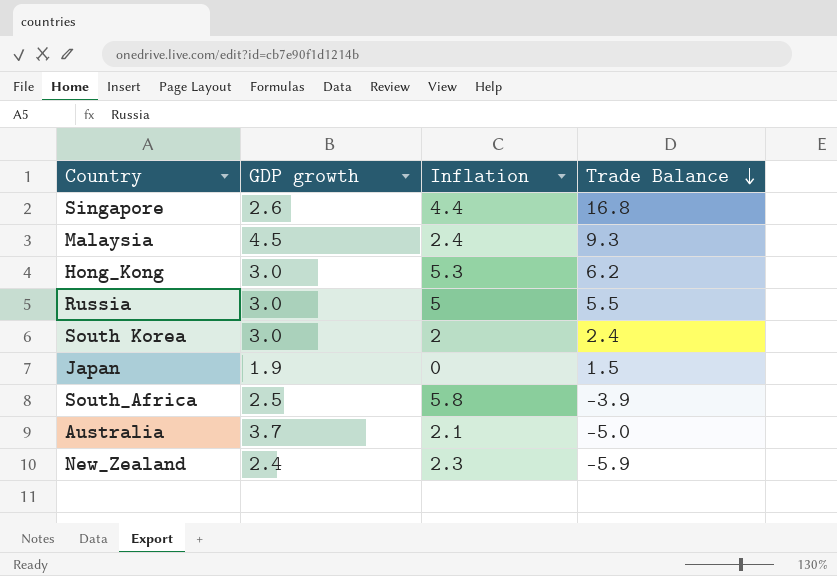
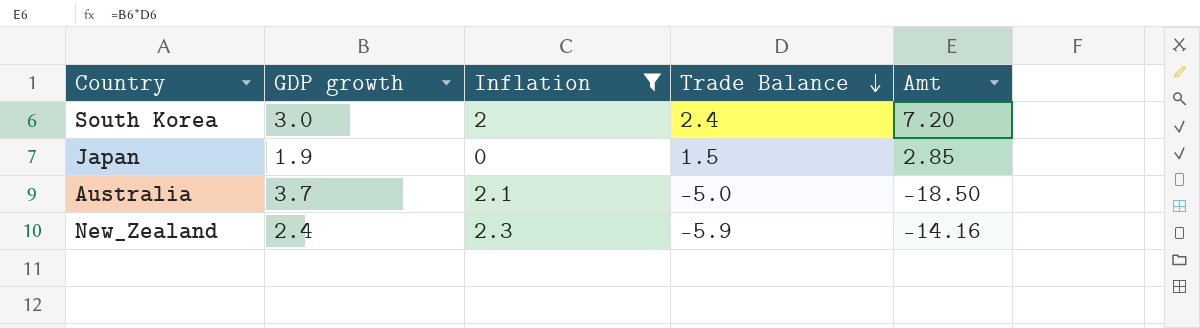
filter: none -> Inflation <= 2.3
column Amt | formula: none -> [GDP growth] * [Trade Balance]

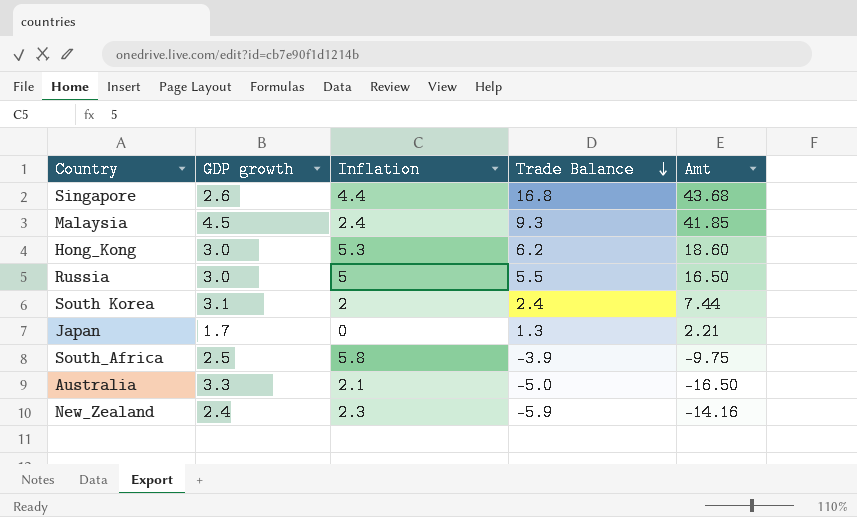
filter: Inflation <= 2.3 -> none
South Korea | GDP growth: 3.0 -> 3.1
South Korea | Amt: 7.20 -> 7.44
Japan | GDP growth: 1.9 -> 1.7
Japan | Trade Balance: 1.5 -> 1.3
Japan | Amt: 2.85 -> 2.21
Australia | GDP growth: 3.7 -> 3.3
Australia | Amt: -18.50 -> -16.50

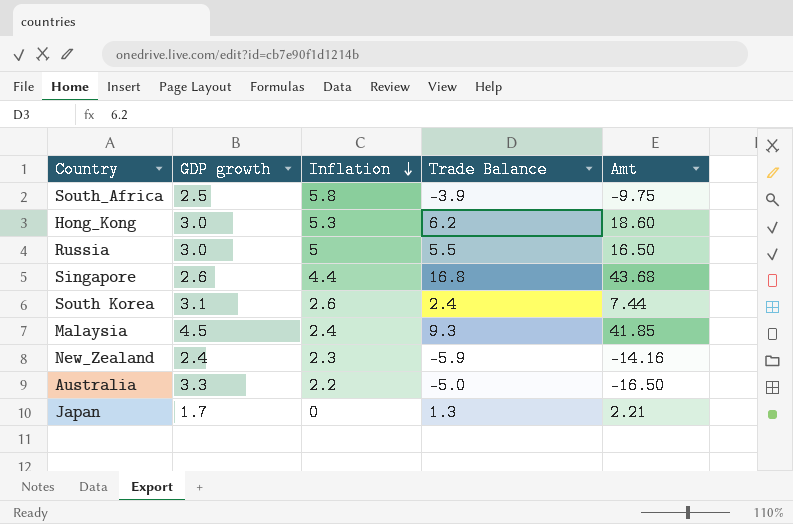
row order: Trade Balance descending -> Inflation descending
South Korea | Inflation: 2 -> 2.6
Australia | Inflation: 2.1 -> 2.2

